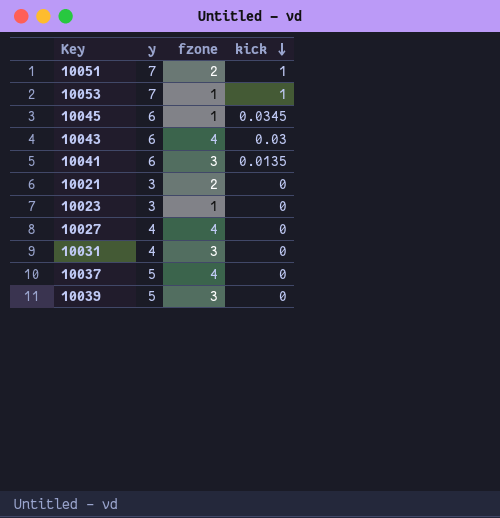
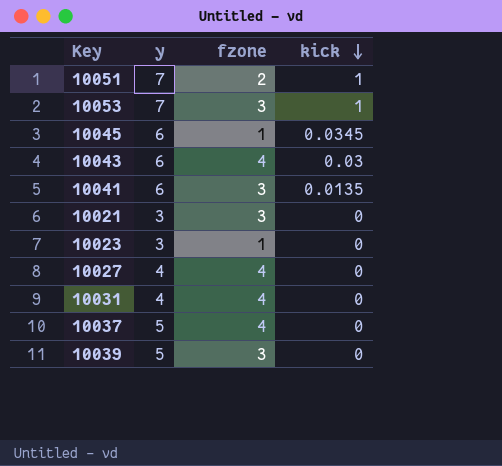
10053 | fzone: 1 -> 3
10021 | fzone: 2 -> 3
10031 | fzone: 3 -> 4

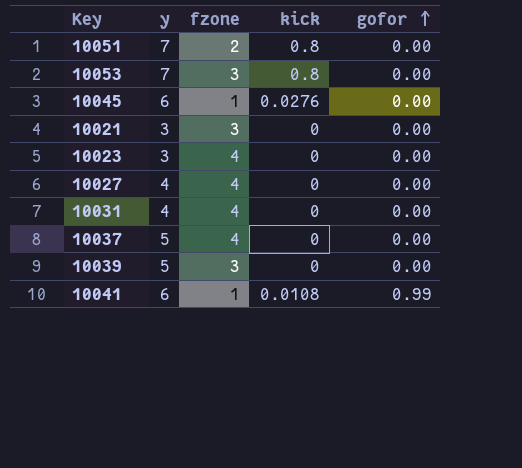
row order: kick descending -> gofor ascending
column gofor | position: none -> 5
row 10043: 6 | 4 | 0.03 -> none
10051 | kick: 1 -> 0.8
10053 | kick: 1 -> 0.8
10045 | kick: 0.0345 -> 0.0276
10023 | fzone: 1 -> 4
10041 | fzone: 3 -> 1
10041 | kick: 0.0135 -> 0.0108

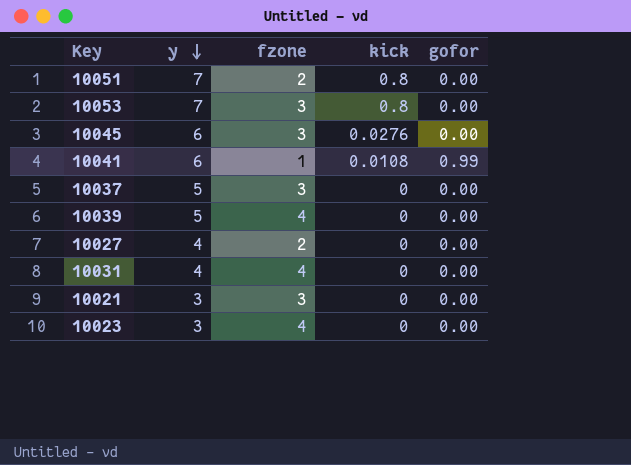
row order: gofor ascending -> y descending
10045 | fzone: 1 -> 3
10037 | fzone: 4 -> 3
10039 | fzone: 3 -> 4
10027 | fzone: 4 -> 2

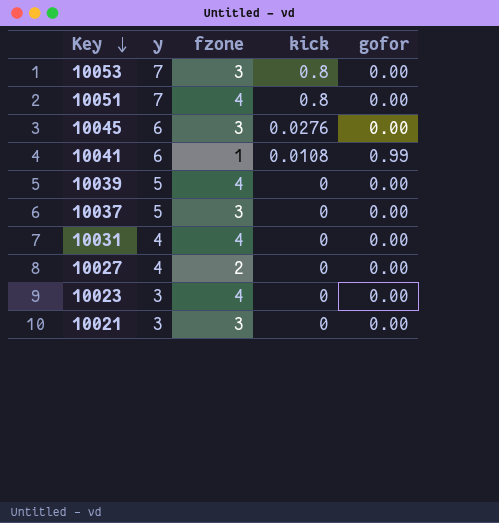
row order: y descending -> Key descending
10051 | fzone: 2 -> 4

